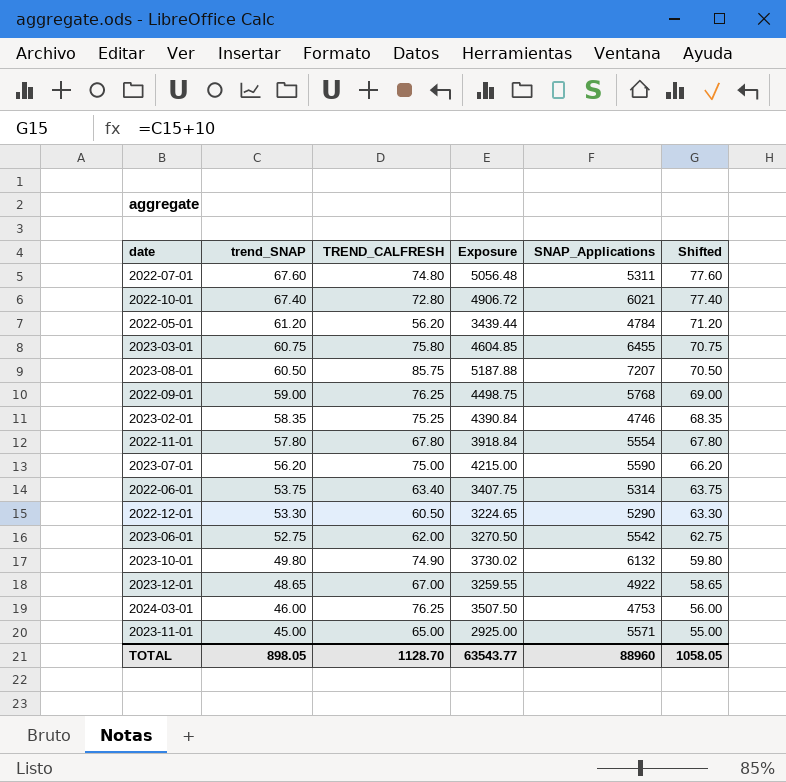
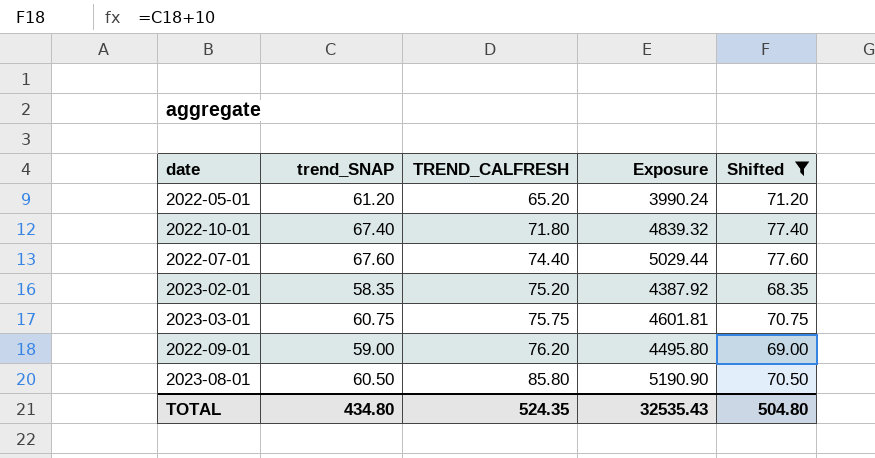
filter: none -> Shifted >= 68.35
row order: trend_SNAP descending -> TREND_CALFRESH ascending
column SNAP_Applications | position: 5 -> none
2022-05-01 | TREND_CALFRESH: 56.20 -> 65.20
2022-05-01 | Exposure: 3439.44 -> 3990.24
2022-10-01 | TREND_CALFRESH: 72.80 -> 71.80
2022-10-01 | Exposure: 4906.72 -> 4839.32
2022-07-01 | TREND_CALFRESH: 74.80 -> 74.40
2022-07-01 | Exposure: 5056.48 -> 5029.44
2023-02-01 | TREND_CALFRESH: 75.25 -> 75.20
2023-02-01 | Exposure: 4390.84 -> 4387.92
2023-03-01 | TREND_CALFRESH: 75.80 -> 75.75
2023-03-01 | Exposure: 4604.85 -> 4601.81
2022-09-01 | TREND_CALFRESH: 76.25 -> 76.20
2022-09-01 | Exposure: 4498.75 -> 4495.80
2023-08-01 | TREND_CALFRESH: 85.75 -> 85.80
2023-08-01 | Exposure: 5187.88 -> 5190.90
TOTAL | trend_SNAP: 898.05 -> 434.80
TOTAL | TREND_CALFRESH: 1128.70 -> 524.35
TOTAL | Exposure: 63543.77 -> 32535.43
TOTAL | Shifted: 1058.05 -> 504.80

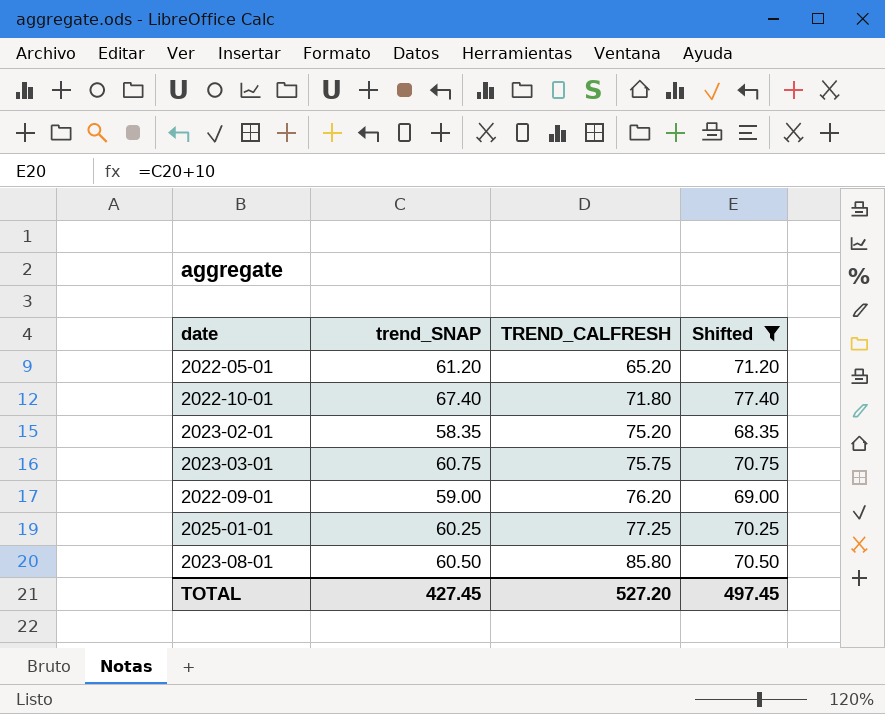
column Exposure | formula: [trend_SNAP] * [TREND_CALFRESH] -> none
row 2022-07-01: 67.60 | 74.40 | 5029.44 | 77.60 -> none
row 2025-01-01: none -> 60.25 | 77.25 | 70.25
TOTAL | trend_SNAP: 434.80 -> 427.45
TOTAL | TREND_CALFRESH: 524.35 -> 527.20
TOTAL | Shifted: 504.80 -> 497.45

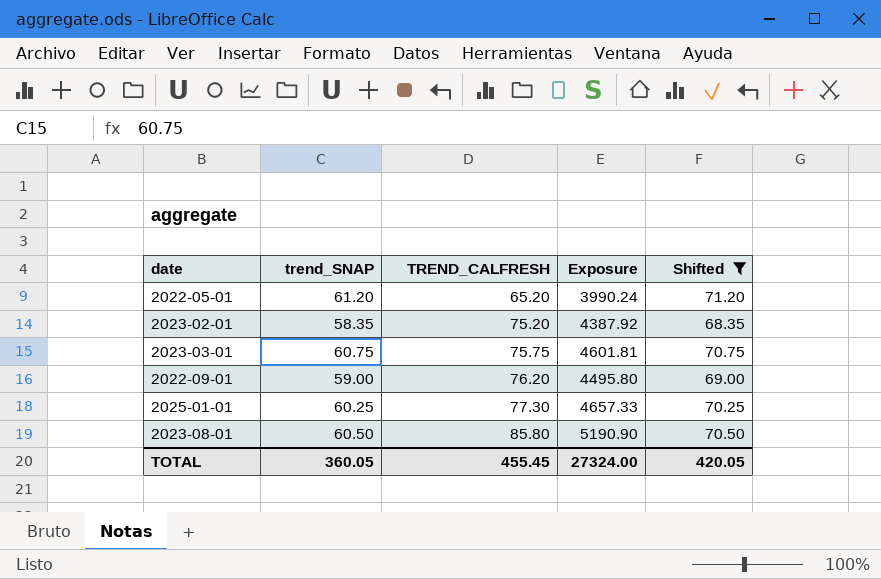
column Exposure | formula: none -> [trend_SNAP] * [TREND_CALFRESH]
row 2022-10-01: 67.40 | 71.80 | 77.40 -> none
2025-01-01 | TREND_CALFRESH: 77.25 -> 77.30
TOTAL | trend_SNAP: 427.45 -> 360.05
TOTAL | TREND_CALFRESH: 527.20 -> 455.45
TOTAL | Shifted: 497.45 -> 420.05

